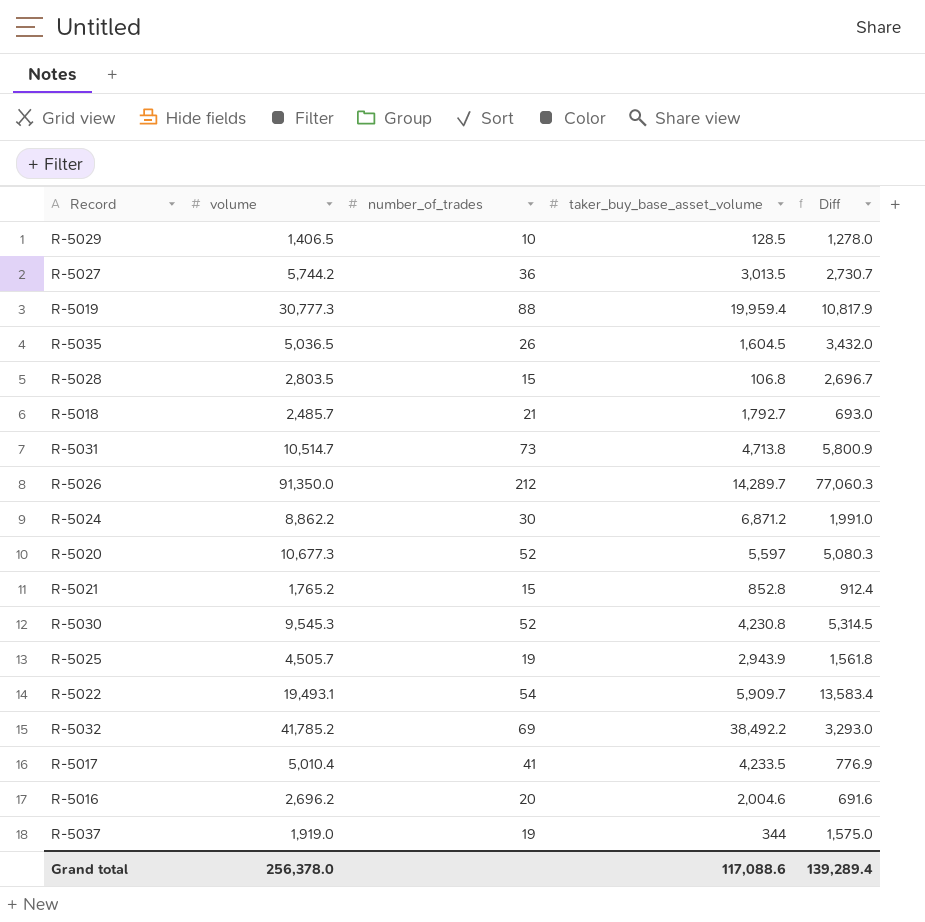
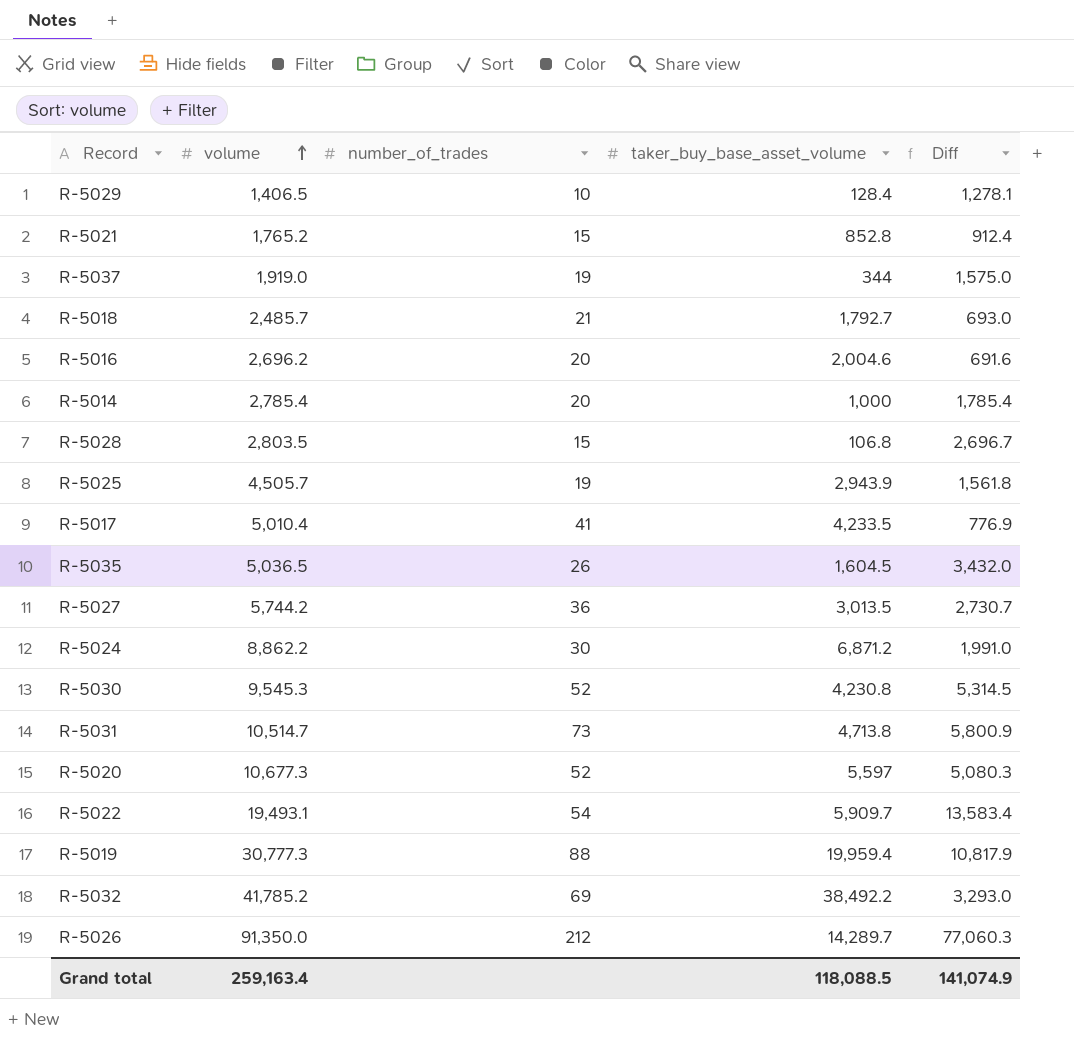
row order: none -> volume ascending
R-5029 | taker_buy_base_asset_volume: 128.5 -> 128.4
R-5029 | Diff: 1,278.0 -> 1,278.1
row R-5014: none -> 2,785.4 | 20 | 1,000 | 1,785.4
Grand total | volume: 256,378.0 -> 259,163.4
Grand total | taker_buy_base_asset_volume: 117,088.6 -> 118,088.5
Grand total | Diff: 139,289.4 -> 141,074.9

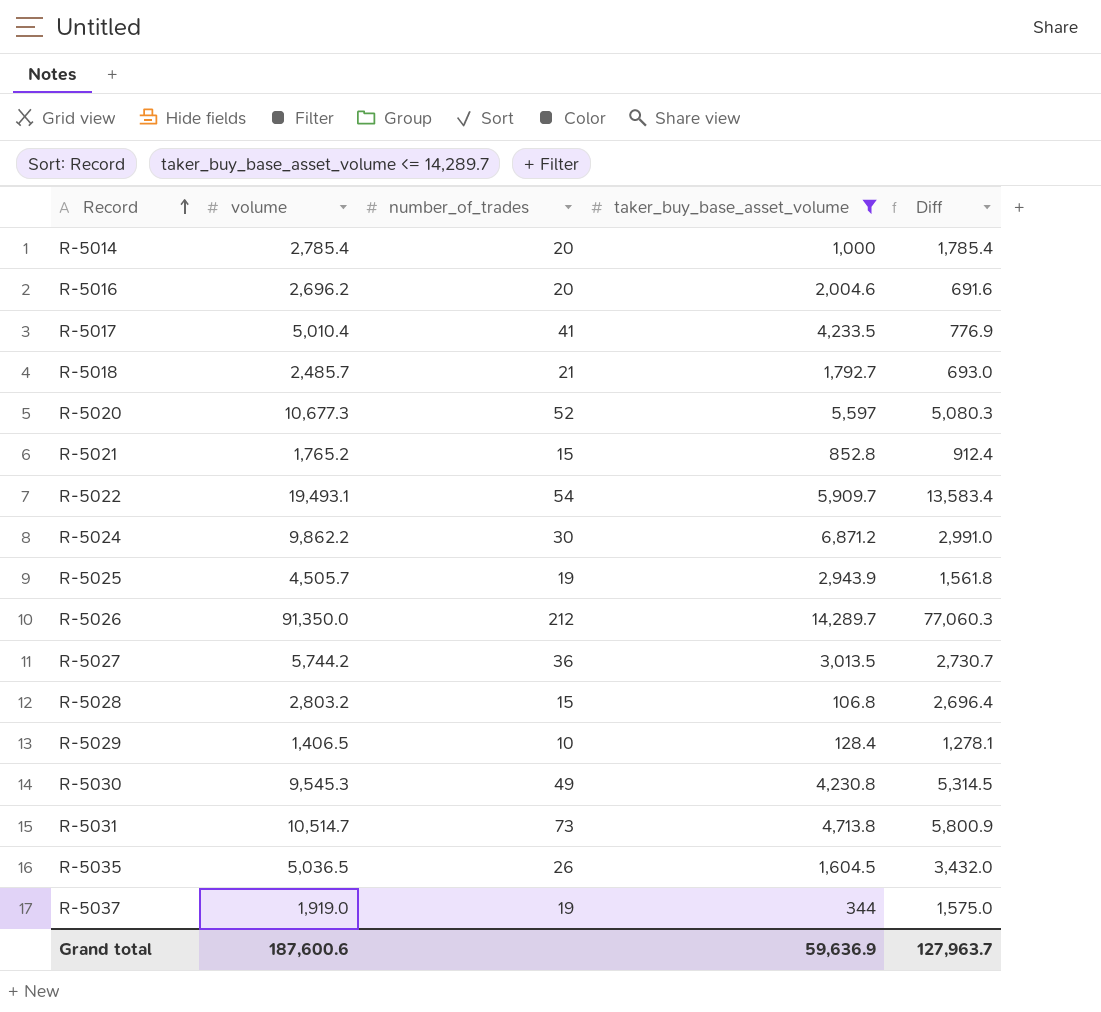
filter: none -> taker_buy_base_asset_volume <= 14,289.7
row order: volume ascending -> Record ascending
R-5024 | volume: 8,862.2 -> 9,862.2
R-5024 | Diff: 1,991.0 -> 2,991.0
R-5028 | volume: 2,803.5 -> 2,803.2
R-5028 | Diff: 2,696.7 -> 2,696.4
R-5030 | number_of_trades: 52 -> 49
Grand total | volume: 259,163.4 -> 187,600.6
Grand total | taker_buy_base_asset_volume: 118,088.5 -> 59,636.9
Grand total | Diff: 141,074.9 -> 127,963.7

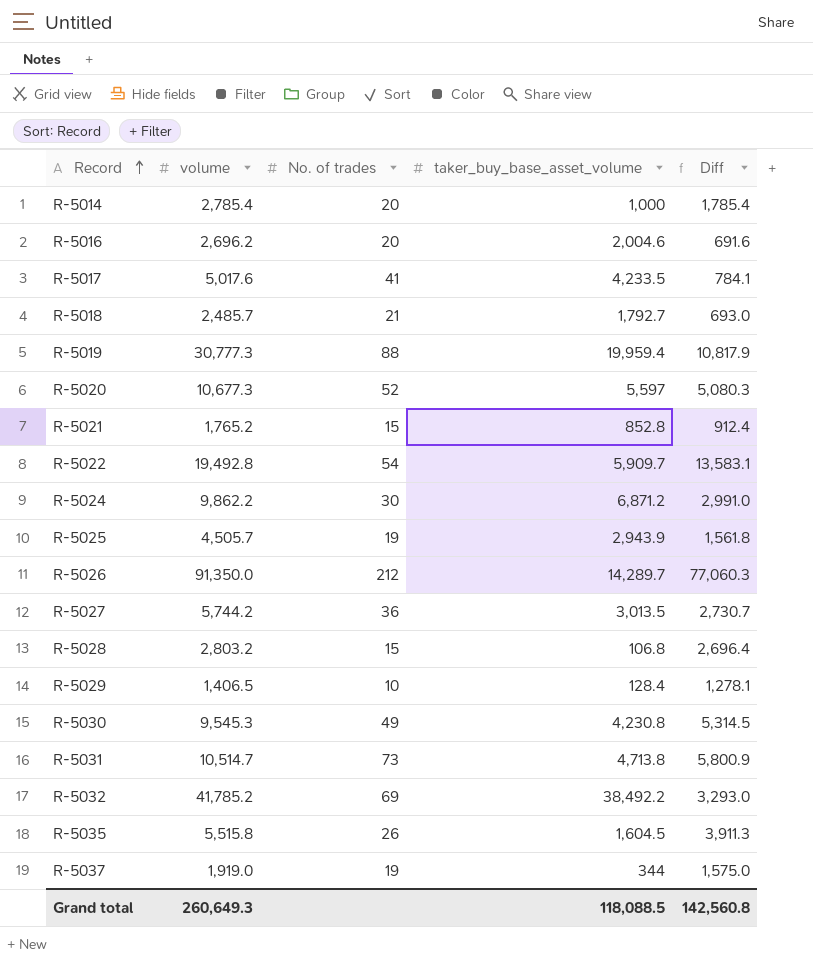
filter: taker_buy_base_asset_volume <= 14,289.7 -> none
column name: number_of_trades -> No. of trades
R-5017 | volume: 5,010.4 -> 5,017.6
R-5017 | Diff: 776.9 -> 784.1
R-5022 | volume: 19,493.1 -> 19,492.8
R-5022 | Diff: 13,583.4 -> 13,583.1
R-5035 | volume: 5,036.5 -> 5,515.8
R-5035 | Diff: 3,432.0 -> 3,911.3
Grand total | volume: 187,600.6 -> 260,649.3
Grand total | taker_buy_base_asset_volume: 59,636.9 -> 118,088.5
Grand total | Diff: 127,963.7 -> 142,560.8

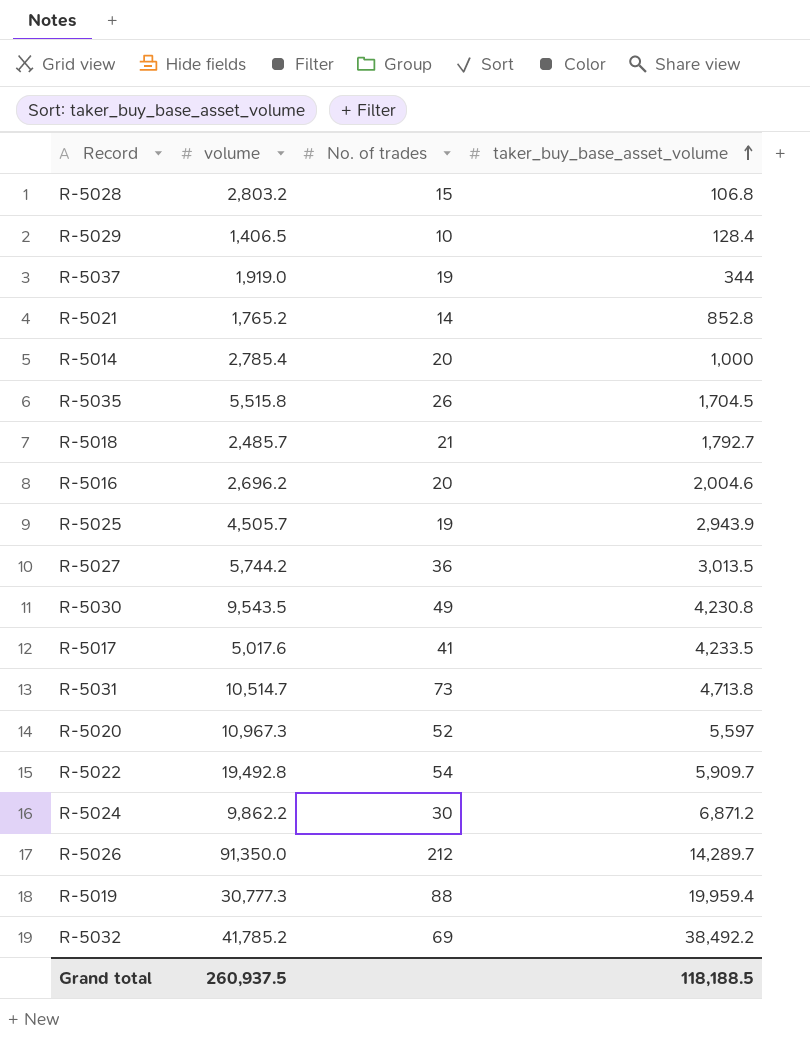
row order: Record ascending -> taker_buy_base_asset_volume ascending
column Diff | formula: [volume] - [taker_buy_base_asset_volume] -> none
R-5021 | No. of trades: 15 -> 14
R-5035 | taker_buy_base_asset_volume: 1,604.5 -> 1,704.5
R-5030 | volume: 9,545.3 -> 9,543.5
R-5020 | volume: 10,677.3 -> 10,967.3
Grand total | volume: 260,649.3 -> 260,937.5
Grand total | taker_buy_base_asset_volume: 118,088.5 -> 118,188.5

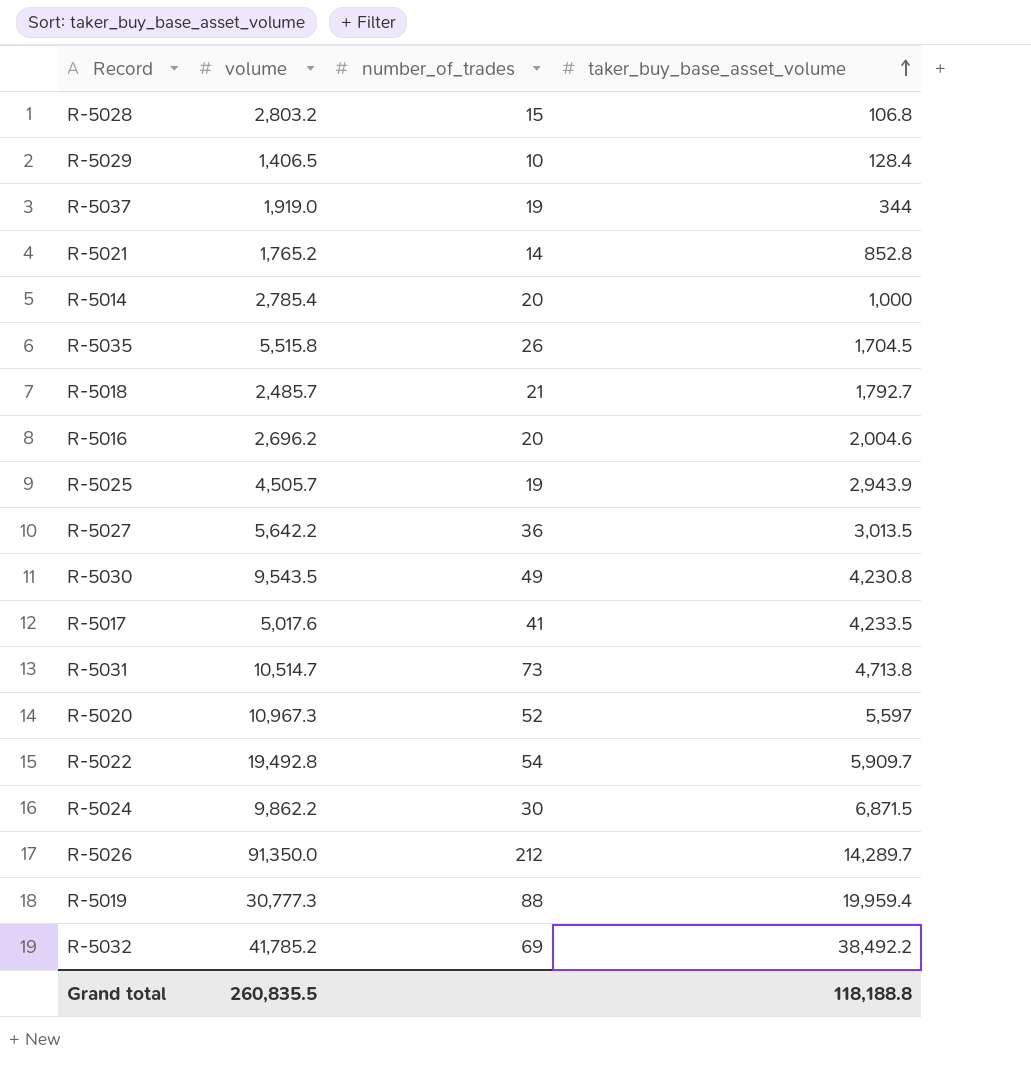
column name: No. of trades -> number_of_trades
R-5027 | volume: 5,744.2 -> 5,642.2
R-5024 | taker_buy_base_asset_volume: 6,871.2 -> 6,871.5
Grand total | volume: 260,937.5 -> 260,835.5
Grand total | taker_buy_base_asset_volume: 118,188.5 -> 118,188.8

